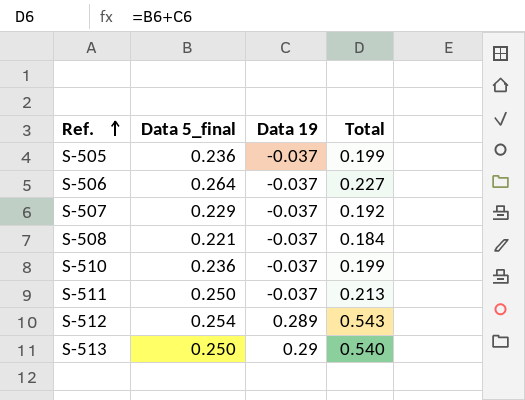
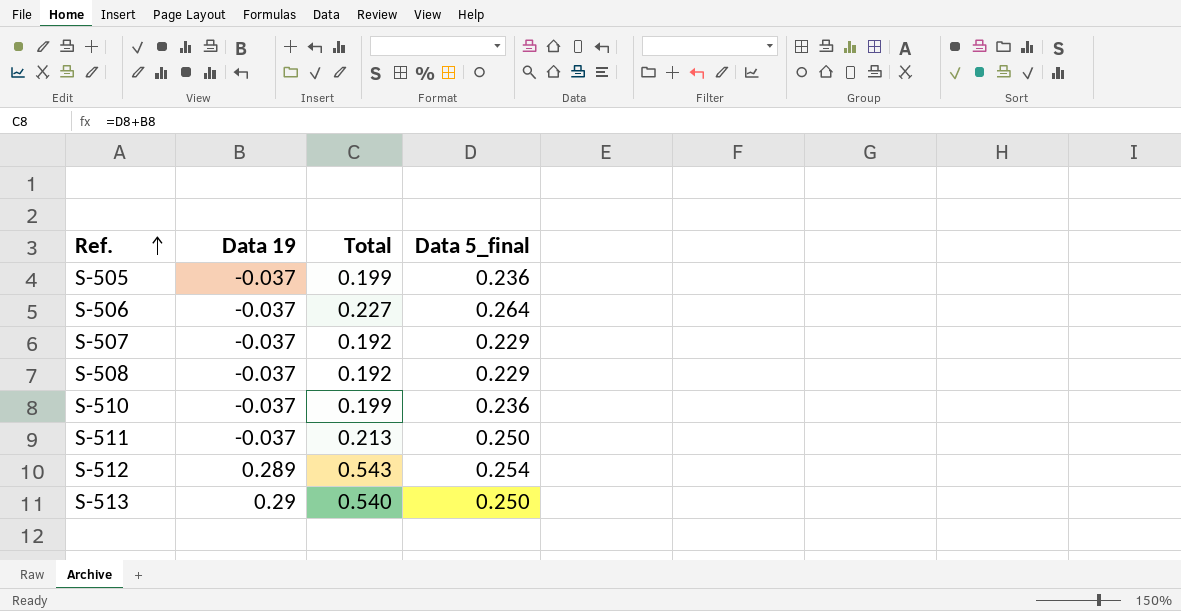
column Data 5_final | position: 2 -> 4
S-508 | Total: 0.184 -> 0.192
S-508 | Data 5_final: 0.221 -> 0.229

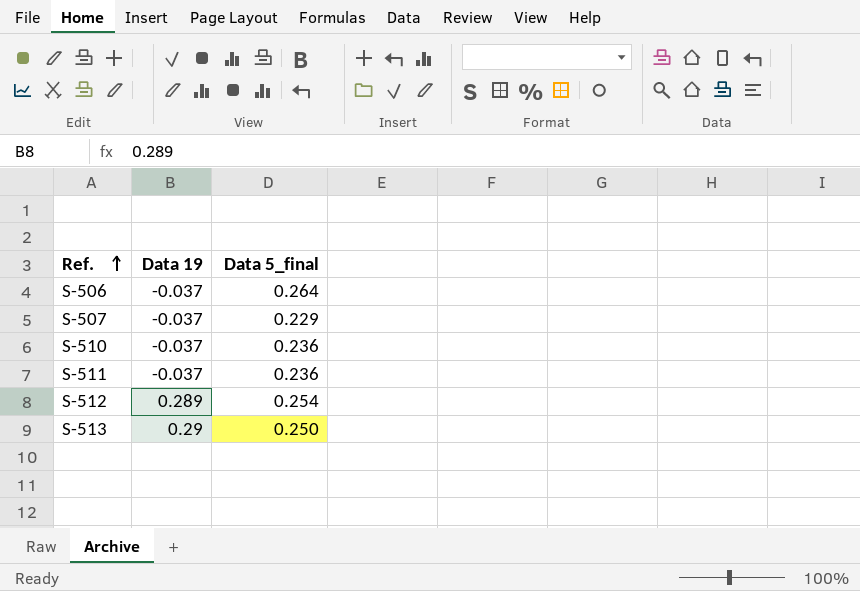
column Total | formula: [Data 19] + [Data 5_final] -> none
row S-505: -0.037 | 0.199 | 0.236 -> none
row S-508: -0.037 | 0.192 | 0.229 -> none
S-511 | Data 5_final: 0.250 -> 0.236

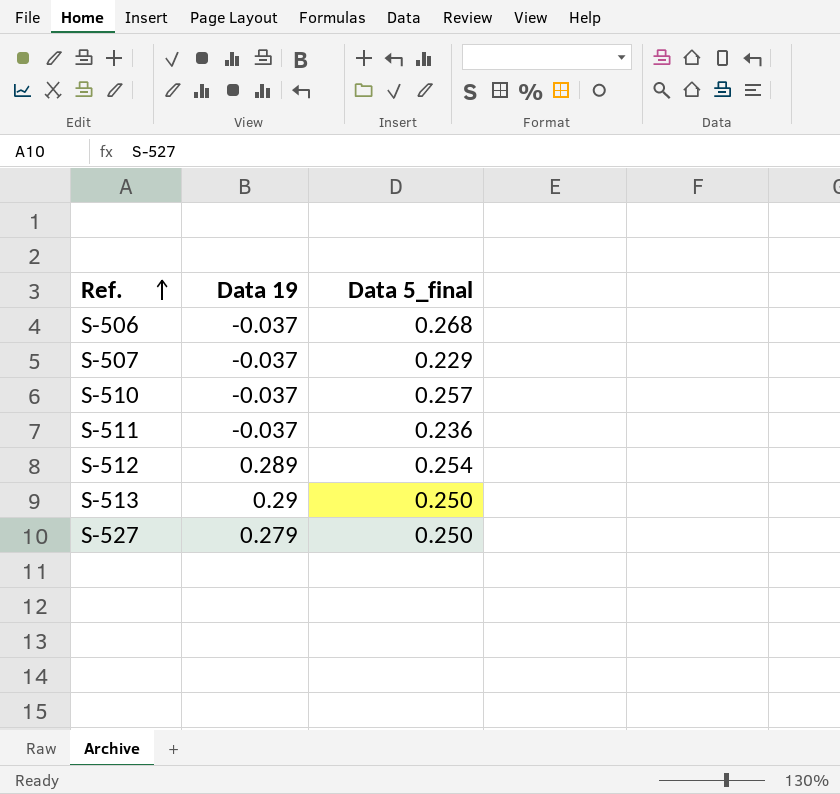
S-506 | Data 5_final: 0.264 -> 0.268
S-510 | Data 5_final: 0.236 -> 0.257
row S-527: none -> 0.279 | 0.250

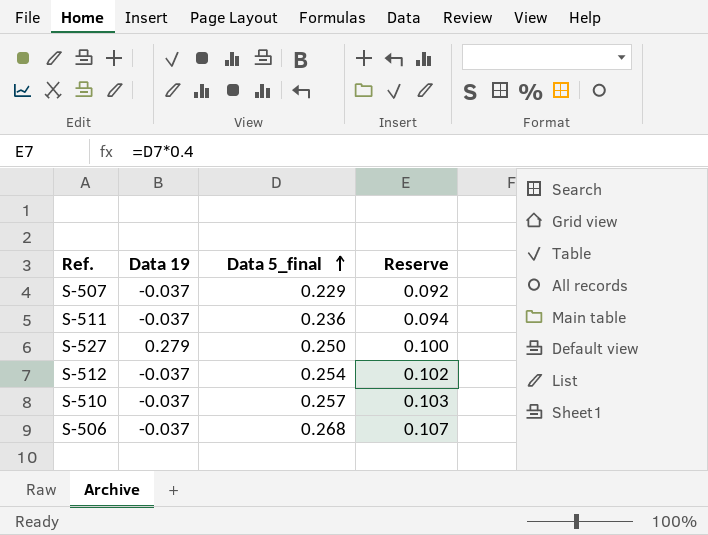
row order: Ref. ascending -> Data 5_final ascending
column Reserve | formula: none -> [Data 5_final] * 0.4
row S-513: 0.29 | 0.250 -> none
S-512 | Data 19: 0.289 -> -0.037

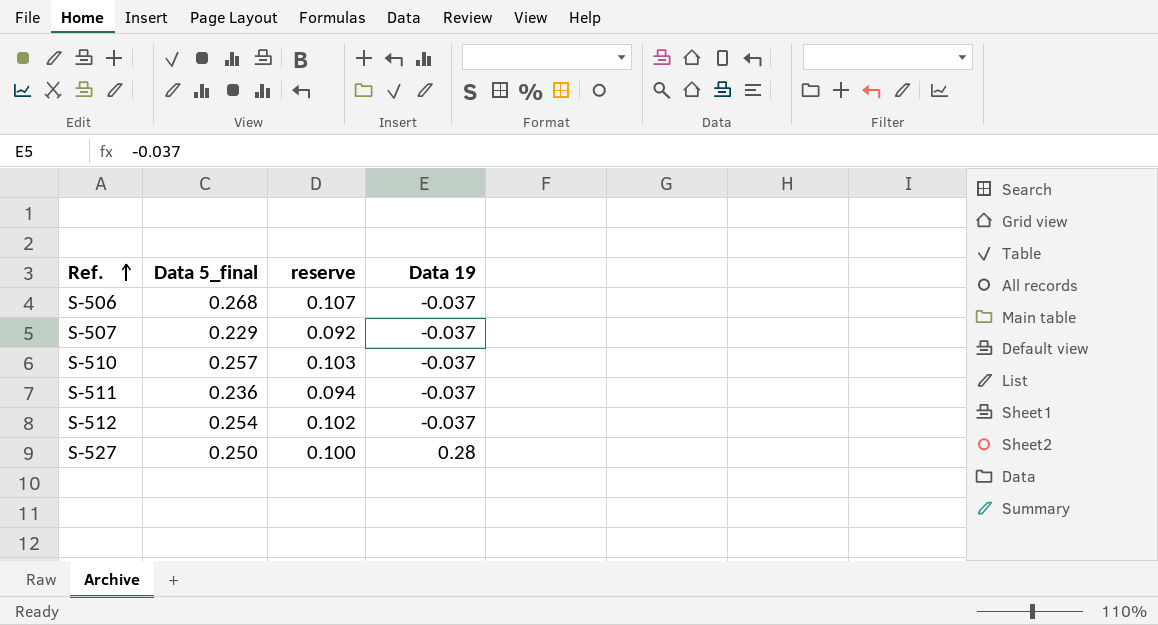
row order: Data 5_final ascending -> Ref. ascending
column name: Reserve -> reserve
column Data 19 | position: 2 -> 4
S-527 | Data 19: 0.279 -> 0.28

